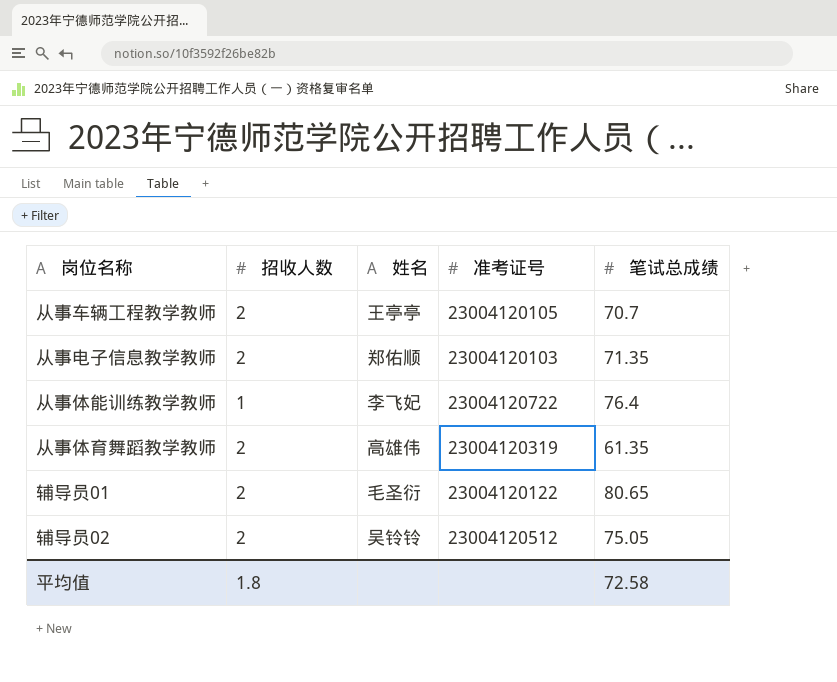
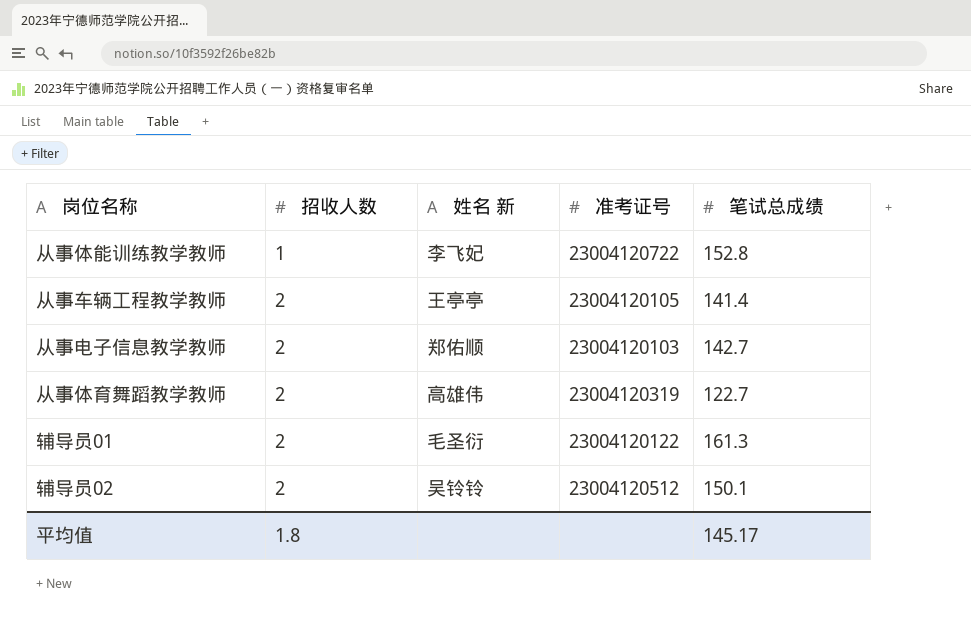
row order: none -> 招收人数 ascending
column name: 姓名 -> 姓名 新
从事体能训练教学教师 | 笔试总成绩: 76.4 -> 152.8
从事车辆工程教学教师 | 笔试总成绩: 70.7 -> 141.4
从事电子信息教学教师 | 笔试总成绩: 71.35 -> 142.7
从事体育舞蹈教学教师 | 笔试总成绩: 61.35 -> 122.7
辅导员01 | 笔试总成绩: 80.65 -> 161.3
辅导员02 | 笔试总成绩: 75.05 -> 150.1
平均值 | 笔试总成绩: 72.58 -> 145.17

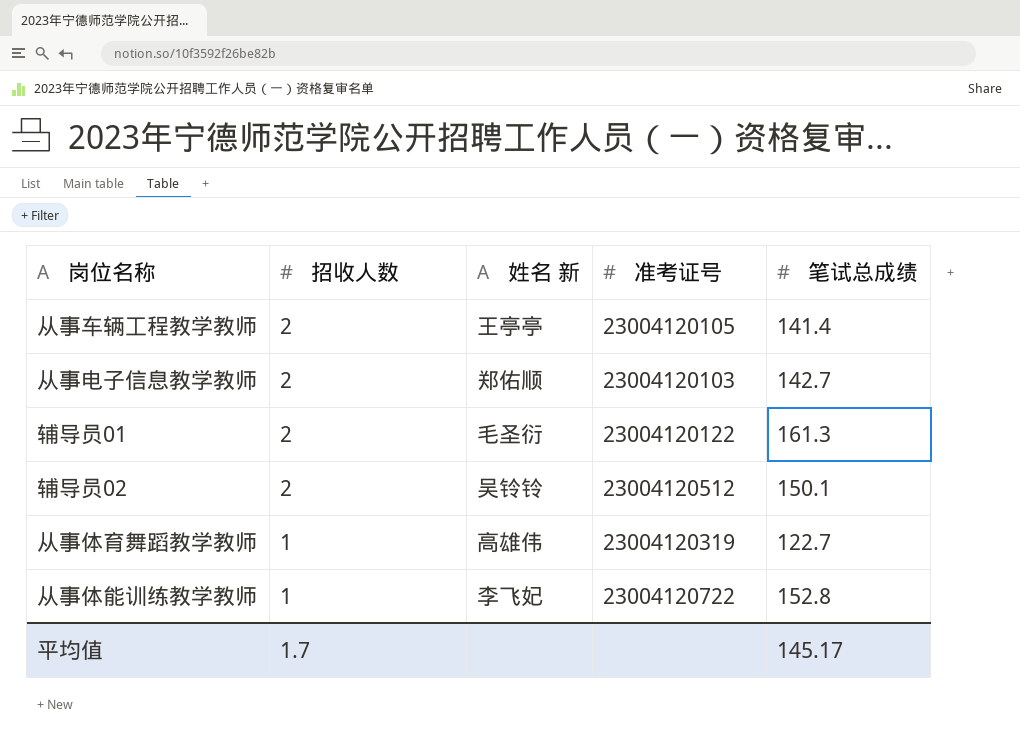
row order: 招收人数 ascending -> 招收人数 descending
从事体育舞蹈教学教师 | 招收人数: 2 -> 1
平均值 | 招收人数: 1.8 -> 1.7

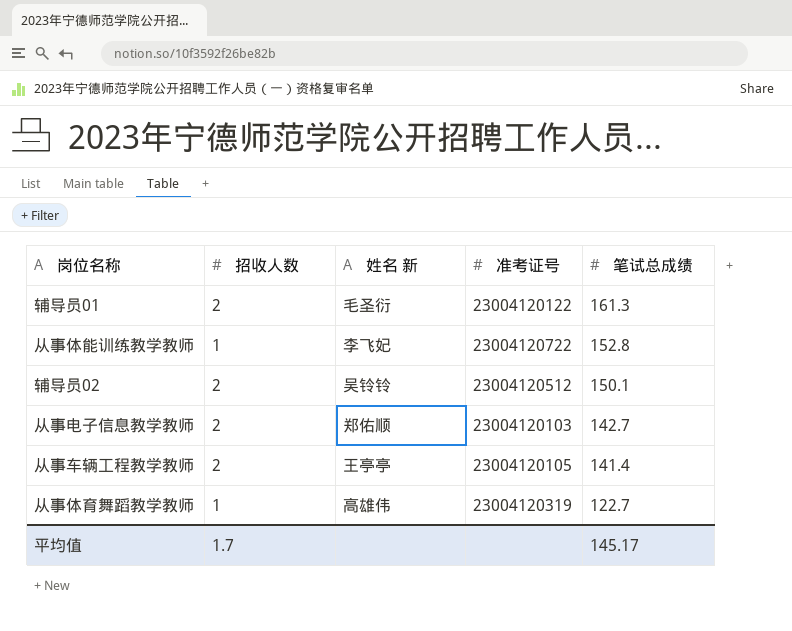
row order: 招收人数 descending -> 笔试总成绩 descending

